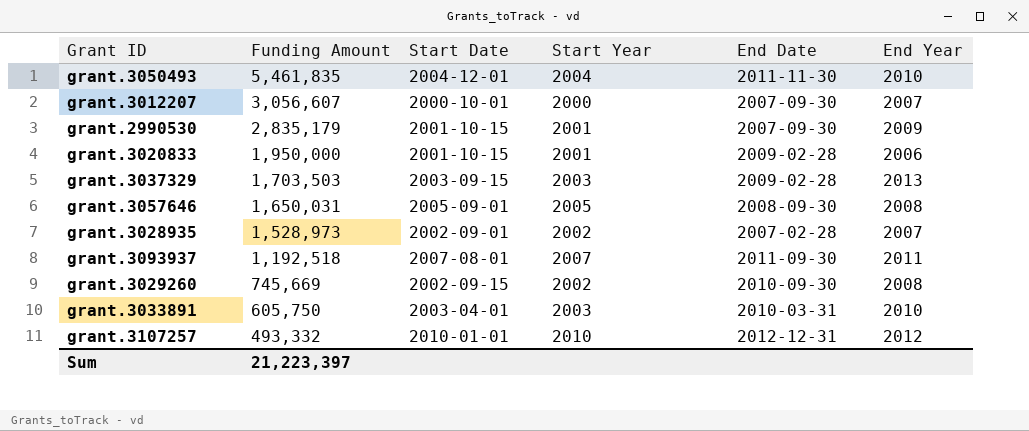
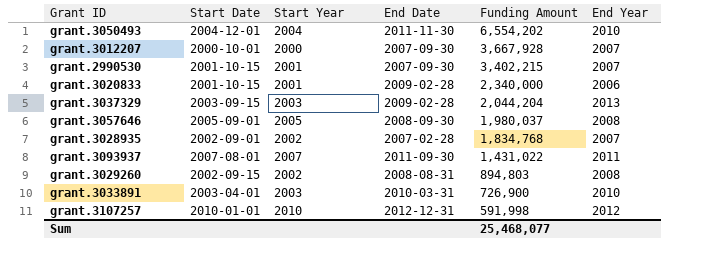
column Funding Amount | position: 2 -> 5
grant.3050493 | Funding Amount: 5,461,835 -> 6,554,202
grant.3012207 | Funding Amount: 3,056,607 -> 3,667,928
grant.2990530 | Funding Amount: 2,835,179 -> 3,402,215
grant.2990530 | End Year: 2009 -> 2007
grant.3020833 | Funding Amount: 1,950,000 -> 2,340,000
grant.3037329 | Funding Amount: 1,703,503 -> 2,044,204
grant.3057646 | Funding Amount: 1,650,031 -> 1,980,037
grant.3028935 | Funding Amount: 1,528,973 -> 1,834,768
grant.3093937 | Funding Amount: 1,192,518 -> 1,431,022
grant.3029260 | End Date: 2010-09-30 -> 2008-08-31
grant.3029260 | Funding Amount: 745,669 -> 894,803
grant.3033891 | Funding Amount: 605,750 -> 726,900
grant.3107257 | Funding Amount: 493,332 -> 591,998
Sum | Funding Amount: 21,223,397 -> 25,468,077

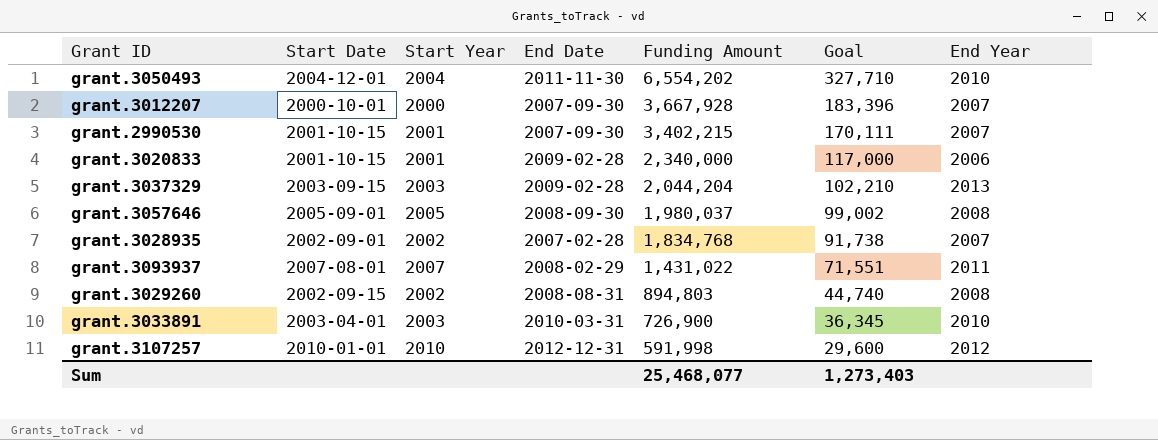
column Goal | formula: none -> [Funding Amount] * 0.05
grant.3093937 | End Date: 2011-09-30 -> 2008-02-29

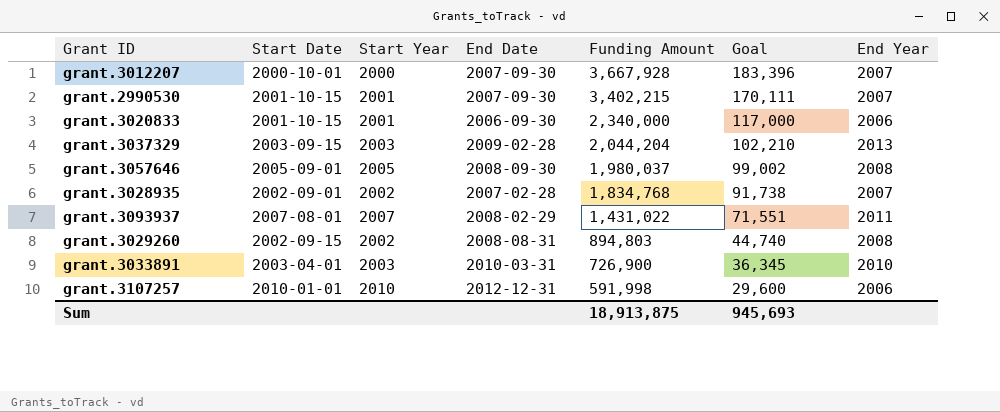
row grant.3050493: 2004-12-01 | 2004 | 2011-11-30 | 6,554,202 | 327,710 | 2010 -> none
grant.3020833 | End Date: 2009-02-28 -> 2006-09-30
grant.3107257 | End Year: 2012 -> 2006
Sum | Funding Amount: 25,468,077 -> 18,913,875
Sum | Goal: 1,273,403 -> 945,693

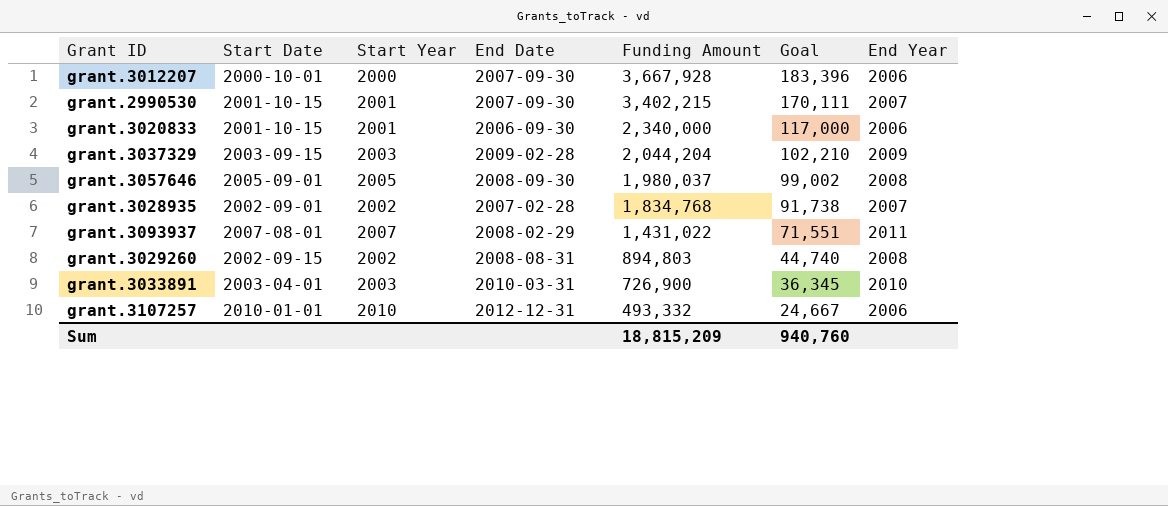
grant.3012207 | End Year: 2007 -> 2006
grant.3037329 | End Year: 2013 -> 2009
grant.3107257 | Funding Amount: 591,998 -> 493,332
grant.3107257 | Goal: 29,600 -> 24,667
Sum | Funding Amount: 18,913,875 -> 18,815,209
Sum | Goal: 945,693 -> 940,760

